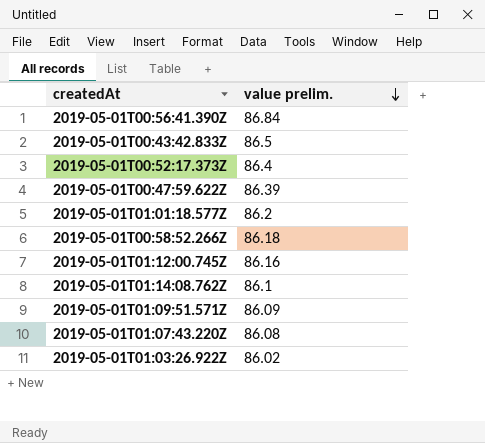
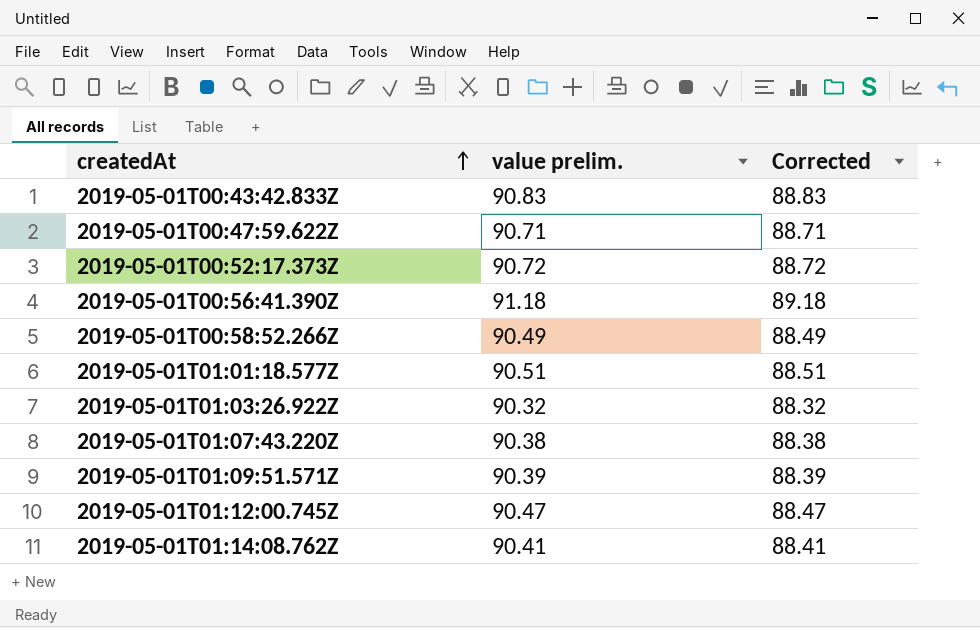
row order: value prelim. descending -> createdAt ascending
column Corrected | formula: none -> [value prelim.] - 2
2019-05-01T00:43:42.833Z | value prelim.: 86.5 -> 90.83
2019-05-01T00:47:59.622Z | value prelim.: 86.39 -> 90.71
2019-05-01T00:52:17.373Z | value prelim.: 86.4 -> 90.72
2019-05-01T00:56:41.390Z | value prelim.: 86.84 -> 91.18
2019-05-01T00:58:52.266Z | value prelim.: 86.18 -> 90.49
2019-05-01T01:01:18.577Z | value prelim.: 86.2 -> 90.51
2019-05-01T01:03:26.922Z | value prelim.: 86.02 -> 90.32
2019-05-01T01:07:43.220Z | value prelim.: 86.08 -> 90.38
2019-05-01T01:09:51.571Z | value prelim.: 86.09 -> 90.39
2019-05-01T01:12:00.745Z | value prelim.: 86.16 -> 90.47
2019-05-01T01:14:08.762Z | value prelim.: 86.1 -> 90.41

